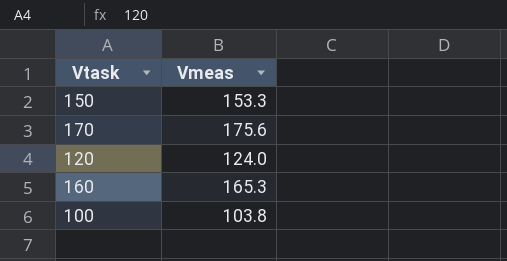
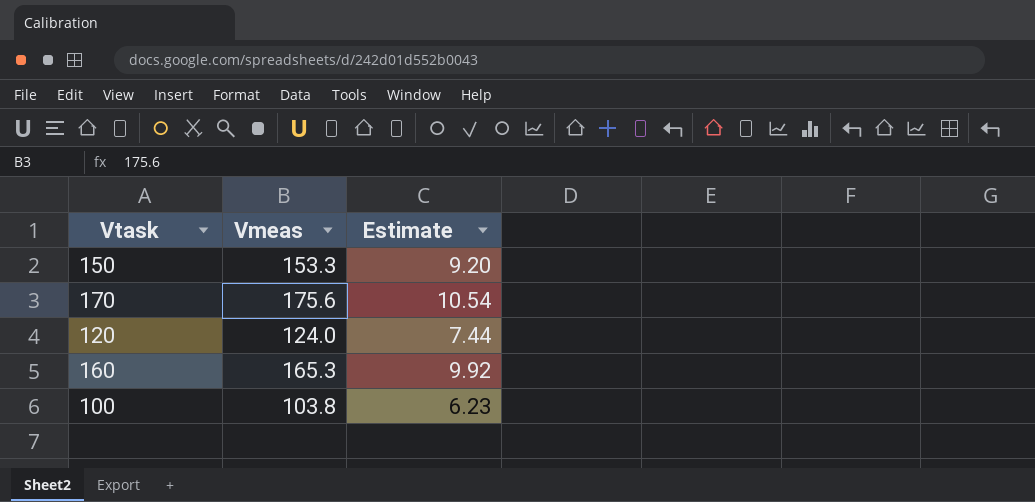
column Estimate | formula: none -> [Vmeas] * 0.06

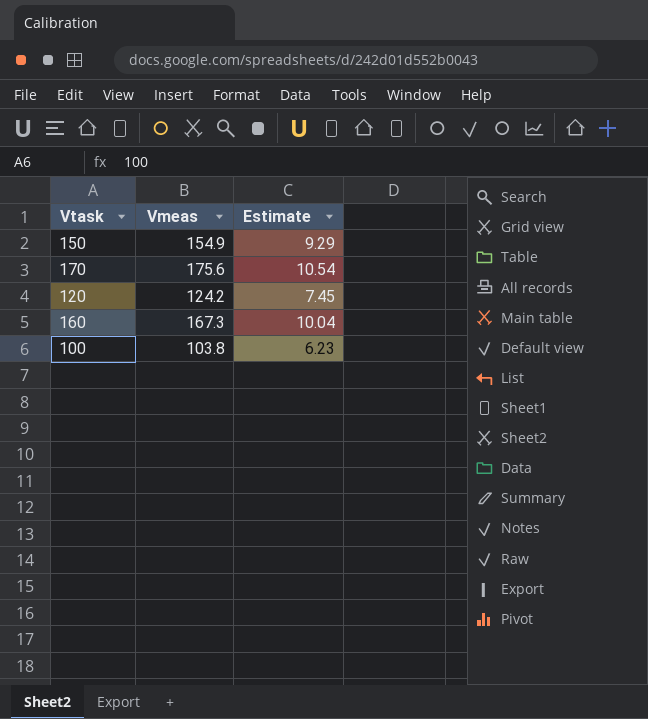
150 | Vmeas: 153.3 -> 154.9
150 | Estimate: 9.20 -> 9.29
120 | Vmeas: 124.0 -> 124.2
120 | Estimate: 7.44 -> 7.45
160 | Vmeas: 165.3 -> 167.3
160 | Estimate: 9.92 -> 10.04

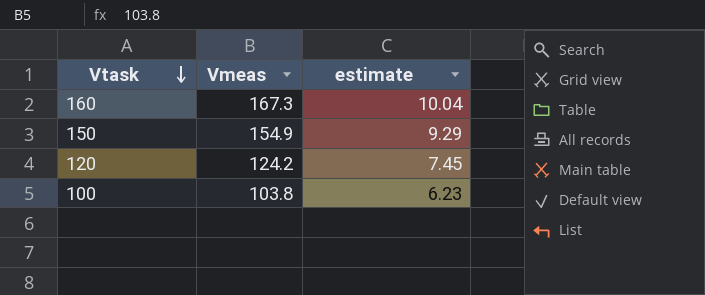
row order: none -> Vtask descending
column name: Estimate -> estimate
row 170: 175.6 | 10.54 -> none

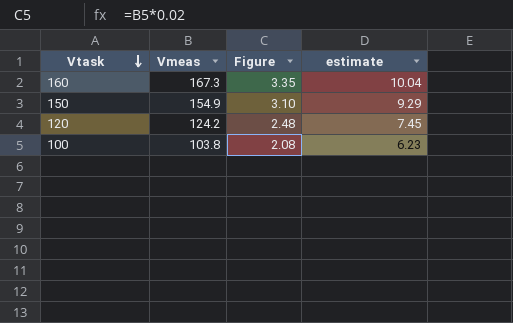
column Figure | formula: none -> [Vmeas] * 0.02

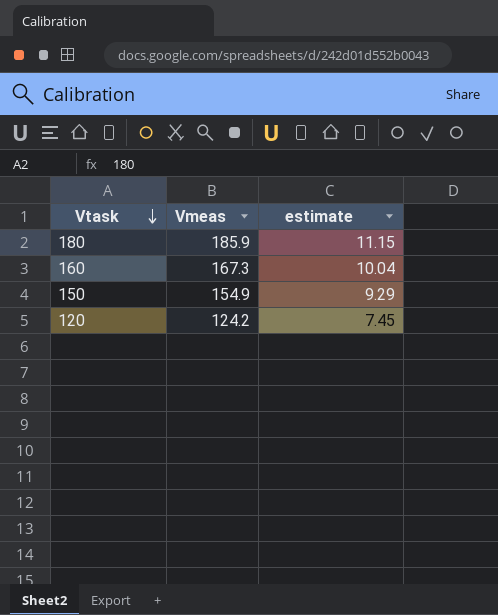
column Figure | formula: [Vmeas] * 0.02 -> none
row 100: 103.8 | 2.08 | 6.23 -> none
row 180: none -> 185.9 | 11.15

